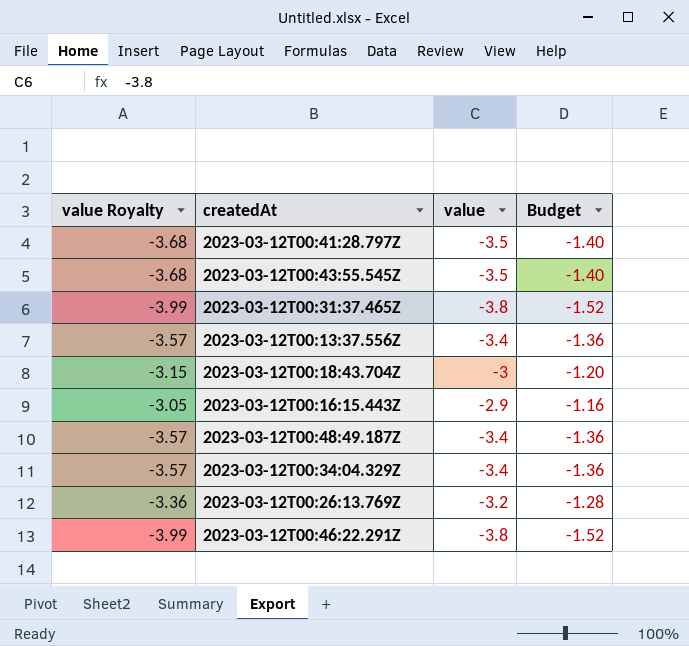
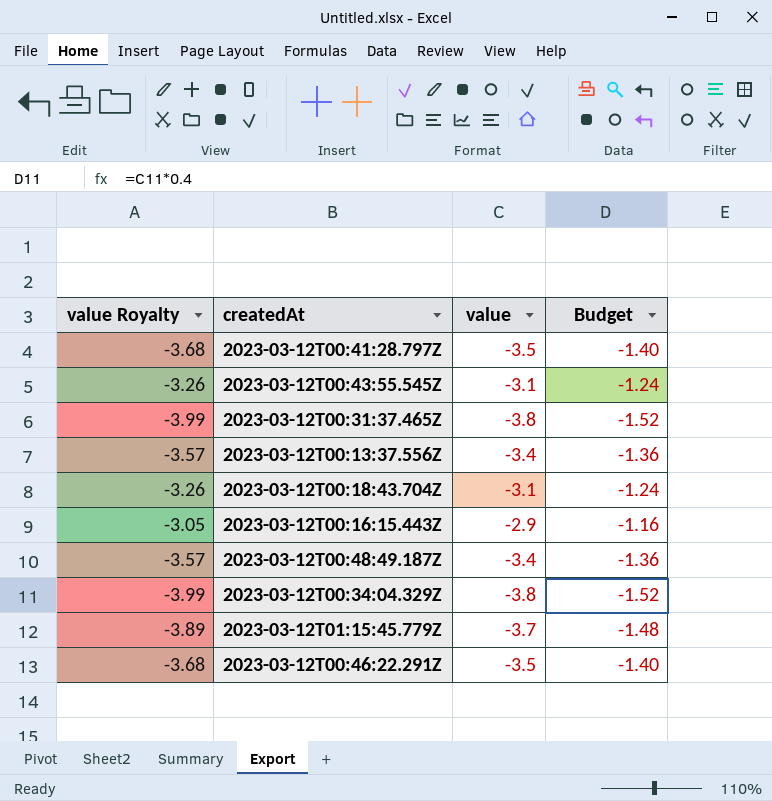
row 2023-03-12T00:26:13.769Z: -3.36 | -3.2 | -1.28 -> none
2023-03-12T00:43:55.545Z | value Royalty: -3.68 -> -3.26
2023-03-12T00:43:55.545Z | value: -3.5 -> -3.1
2023-03-12T00:43:55.545Z | Budget: -1.40 -> -1.24
2023-03-12T00:18:43.704Z | value Royalty: -3.15 -> -3.26
2023-03-12T00:18:43.704Z | value: -3 -> -3.1
2023-03-12T00:18:43.704Z | Budget: -1.20 -> -1.24
2023-03-12T00:34:04.329Z | value Royalty: -3.57 -> -3.99
2023-03-12T00:34:04.329Z | value: -3.4 -> -3.8
2023-03-12T00:34:04.329Z | Budget: -1.36 -> -1.52
row 2023-03-12T01:15:45.779Z: none -> -3.89 | -3.7 | -1.48
2023-03-12T00:46:22.291Z | value Royalty: -3.99 -> -3.68
2023-03-12T00:46:22.291Z | value: -3.8 -> -3.5
2023-03-12T00:46:22.291Z | Budget: -1.52 -> -1.40

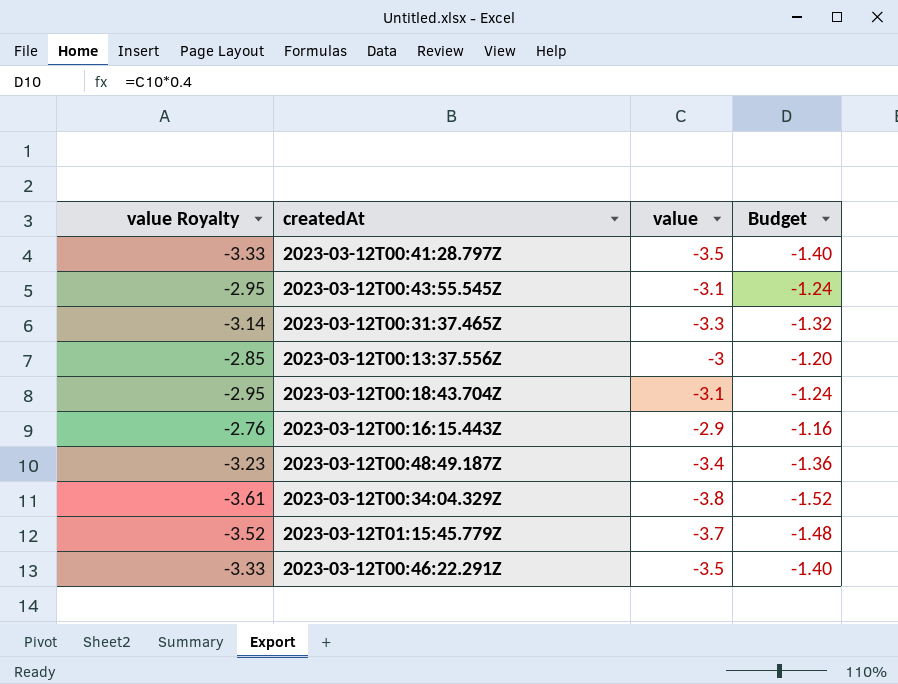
column value Royalty | formula: [value] * 1.05 -> [value] * 0.95
2023-03-12T00:31:37.465Z | value: -3.8 -> -3.3
2023-03-12T00:31:37.465Z | Budget: -1.52 -> -1.32
2023-03-12T00:13:37.556Z | value: -3.4 -> -3
2023-03-12T00:13:37.556Z | Budget: -1.36 -> -1.20

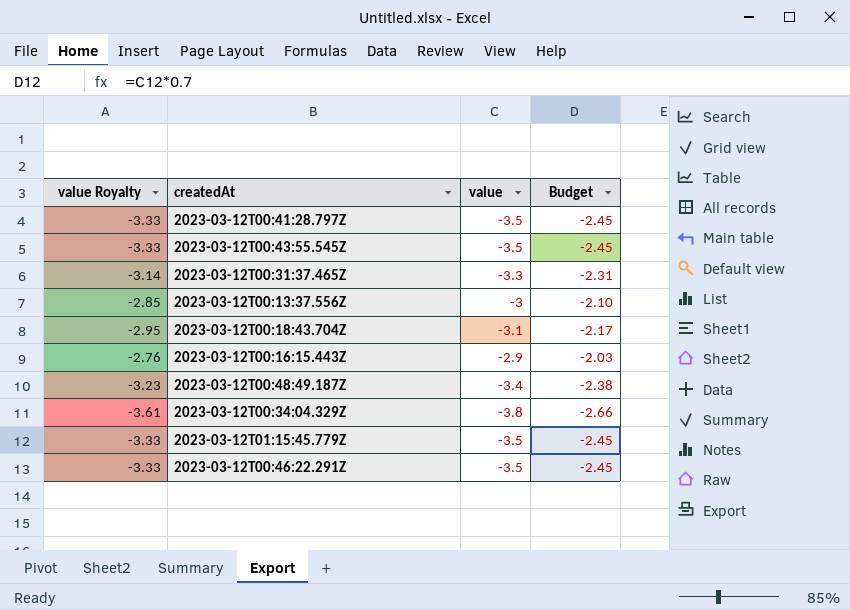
column Budget | formula: [value] * 0.4 -> [value] * 0.7
2023-03-12T00:43:55.545Z | value Royalty: -2.95 -> -3.33
2023-03-12T00:43:55.545Z | value: -3.1 -> -3.5
2023-03-12T01:15:45.779Z | value Royalty: -3.52 -> -3.33
2023-03-12T01:15:45.779Z | value: -3.7 -> -3.5

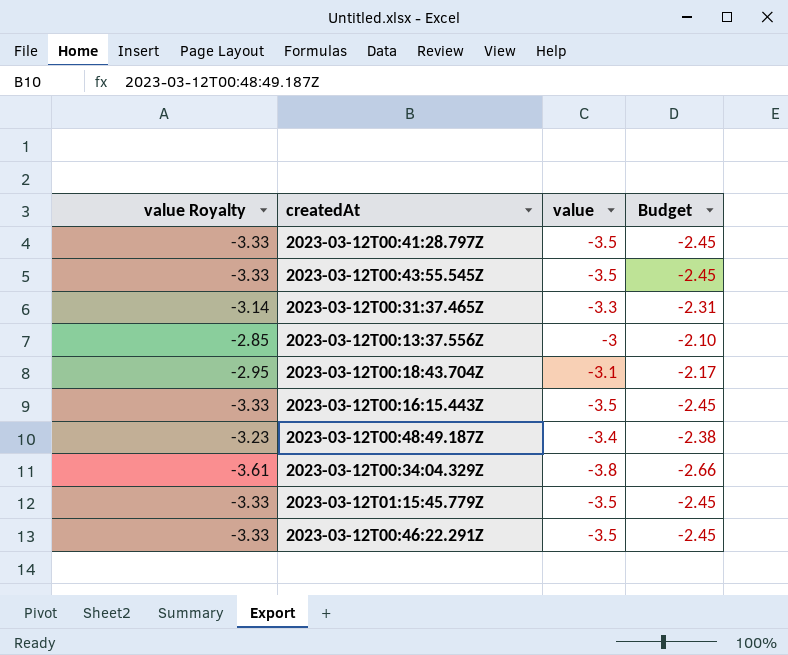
2023-03-12T00:16:15.443Z | value Royalty: -2.76 -> -3.33
2023-03-12T00:16:15.443Z | value: -2.9 -> -3.5
2023-03-12T00:16:15.443Z | Budget: -2.03 -> -2.45

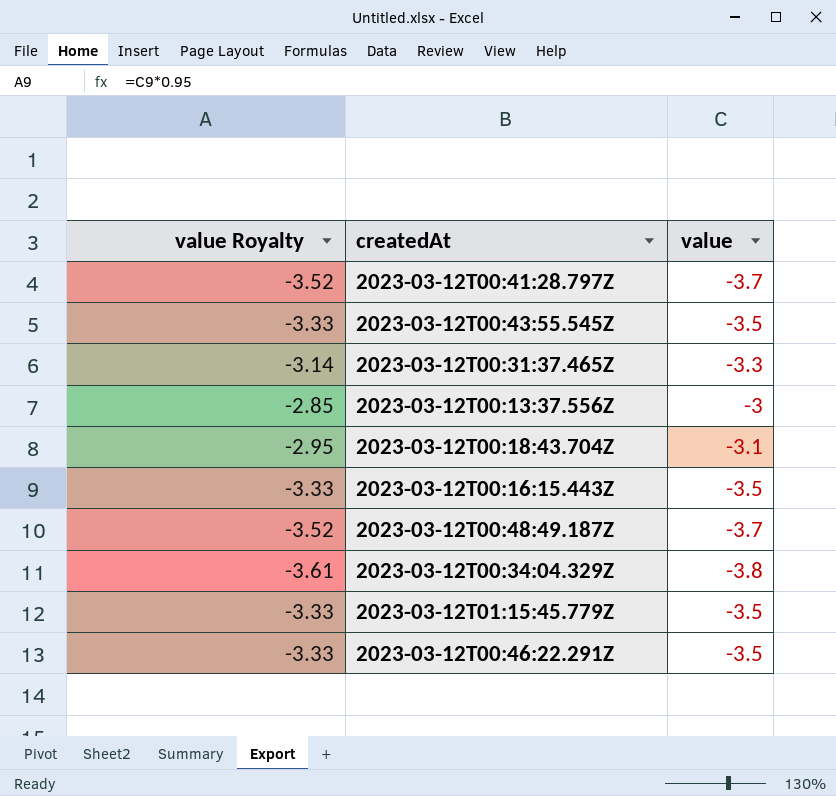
column Budget | formula: [value] * 0.7 -> none
2023-03-12T00:41:28.797Z | value Royalty: -3.33 -> -3.52
2023-03-12T00:41:28.797Z | value: -3.5 -> -3.7
2023-03-12T00:48:49.187Z | value Royalty: -3.23 -> -3.52
2023-03-12T00:48:49.187Z | value: -3.4 -> -3.7

